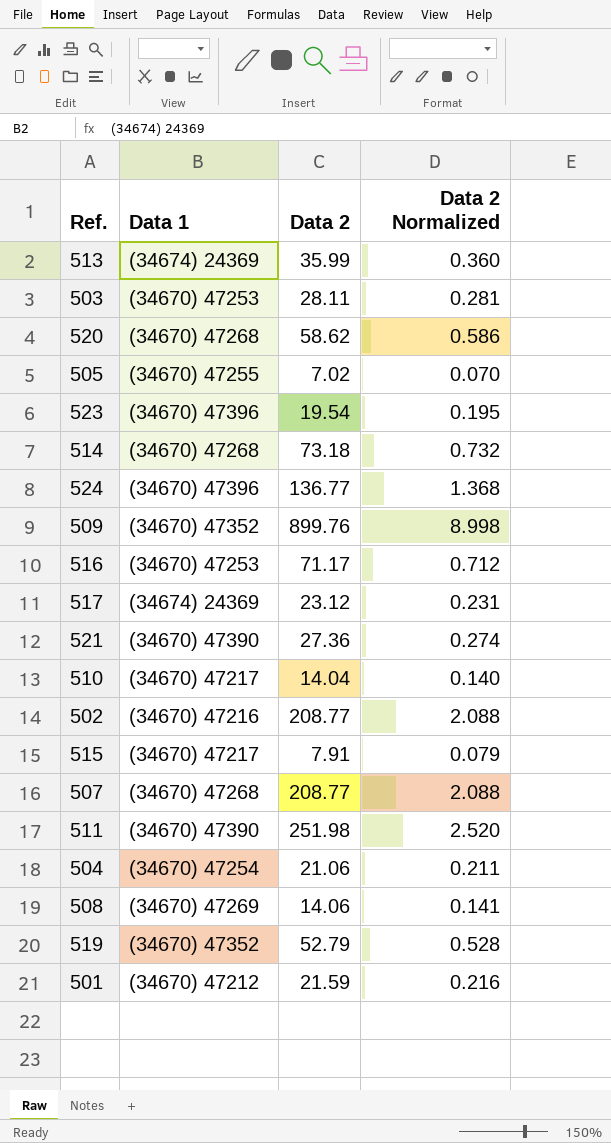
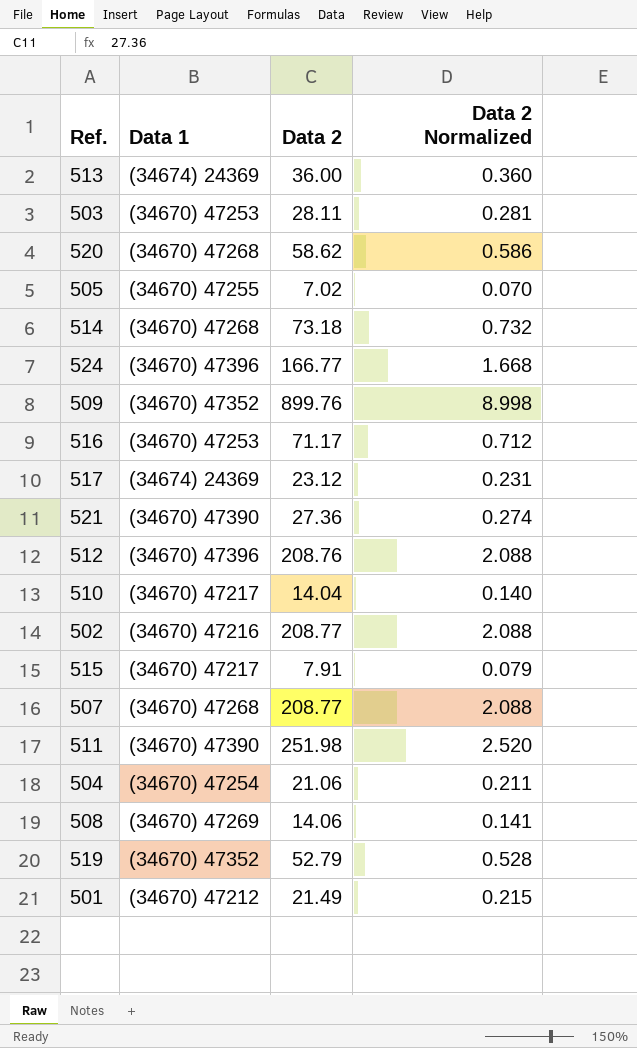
row 523: (34670) 47396 | 19.54 | 0.195 -> none
513 | Data 2: 35.99 -> 36.00
524 | Data 2: 136.77 -> 166.77
524 | Data 2 Normalized: 1.368 -> 1.668
row 512: none -> (34670) 47396 | 208.76 | 2.088
501 | Data 2: 21.59 -> 21.49
501 | Data 2 Normalized: 0.216 -> 0.215

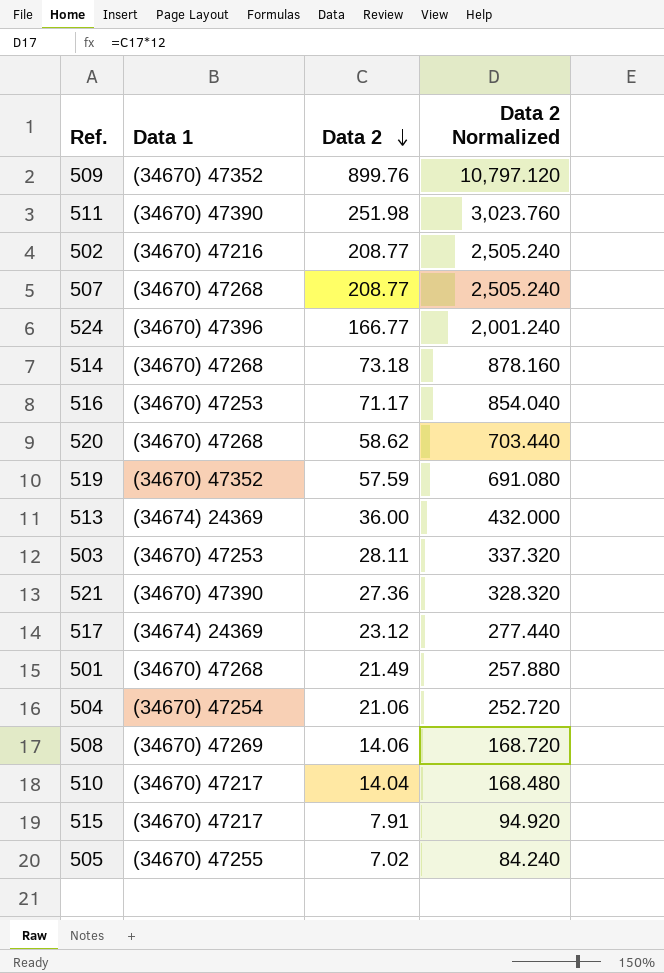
row order: none -> Data 2 descending
column Data 2 Normalized | formula: [Data 2] * 0.01 -> [Data 2] * 12
row 512: (34670) 47396 | 208.76 | 2.088 -> none
519 | Data 2: 52.79 -> 57.59
501 | Data 1: (34670) 47212 -> (34670) 47268

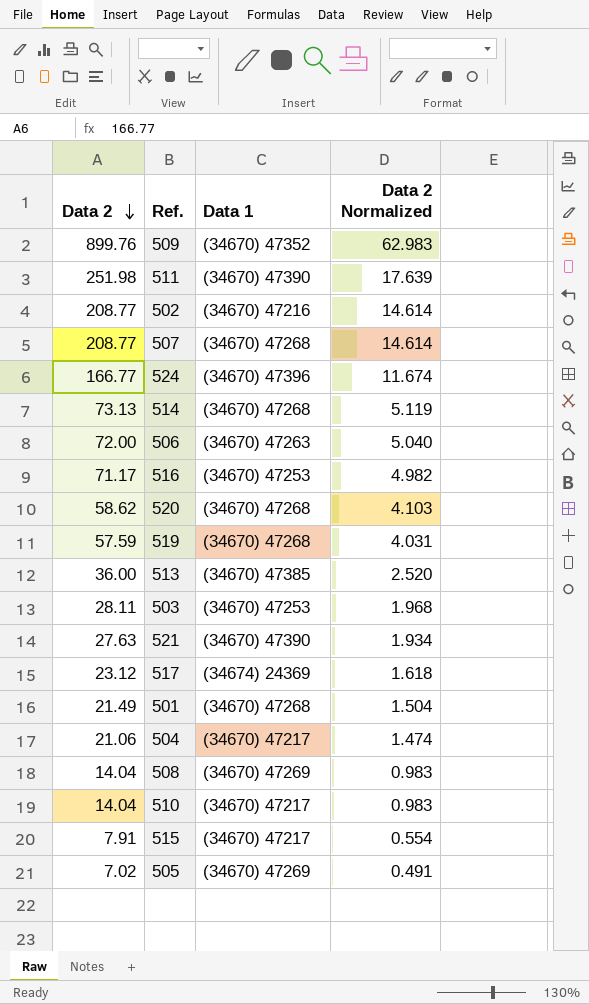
column Data 2 | position: 3 -> 1
column Data 2 Normalized | formula: [Data 2] * 12 -> [Data 2] * 0.07
514 | Data 2: 73.18 -> 73.13
row 506: none -> 72.00 | (34670) 47263 | 5.040
519 | Data 1: (34670) 47352 -> (34670) 47268
513 | Data 1: (34674) 24369 -> (34670) 47385
521 | Data 2: 27.36 -> 27.63
504 | Data 1: (34670) 47254 -> (34670) 47217
508 | Data 2: 14.06 -> 14.04
505 | Data 1: (34670) 47255 -> (34670) 47269

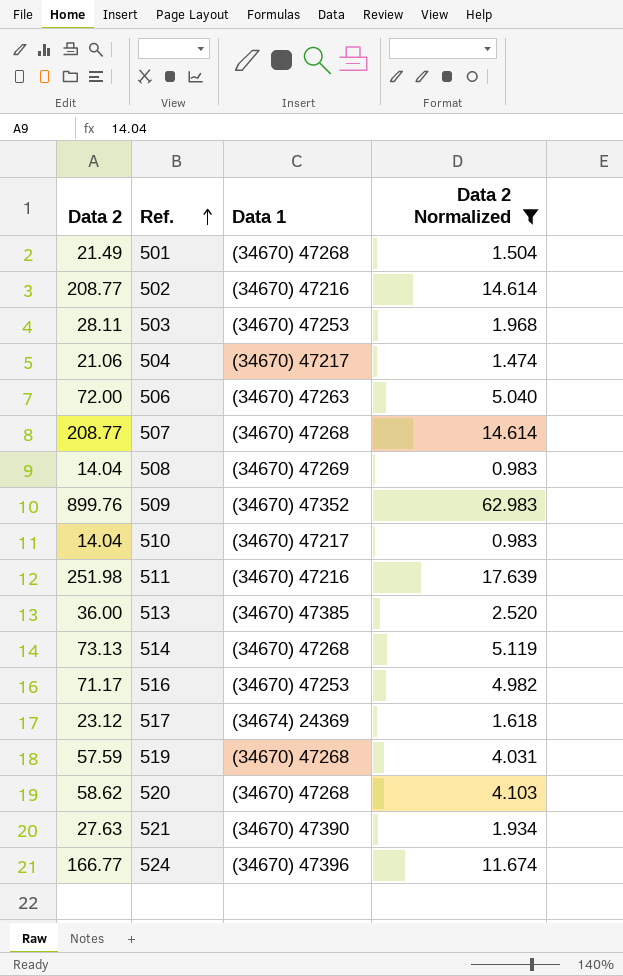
filter: none -> Data 2 Normalized >= 0.983
row order: Data 2 descending -> Ref. ascending
511 | Data 1: (34670) 47390 -> (34670) 47216

